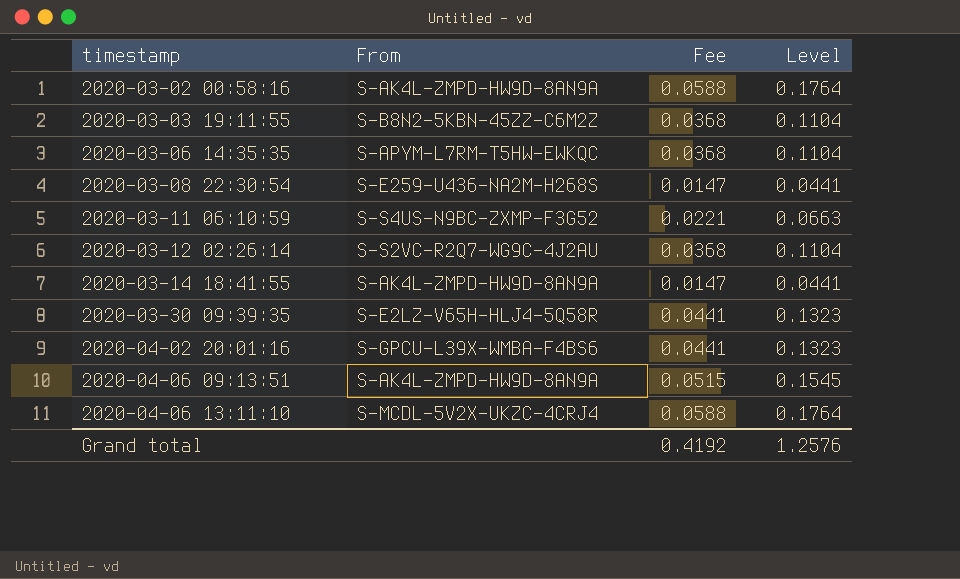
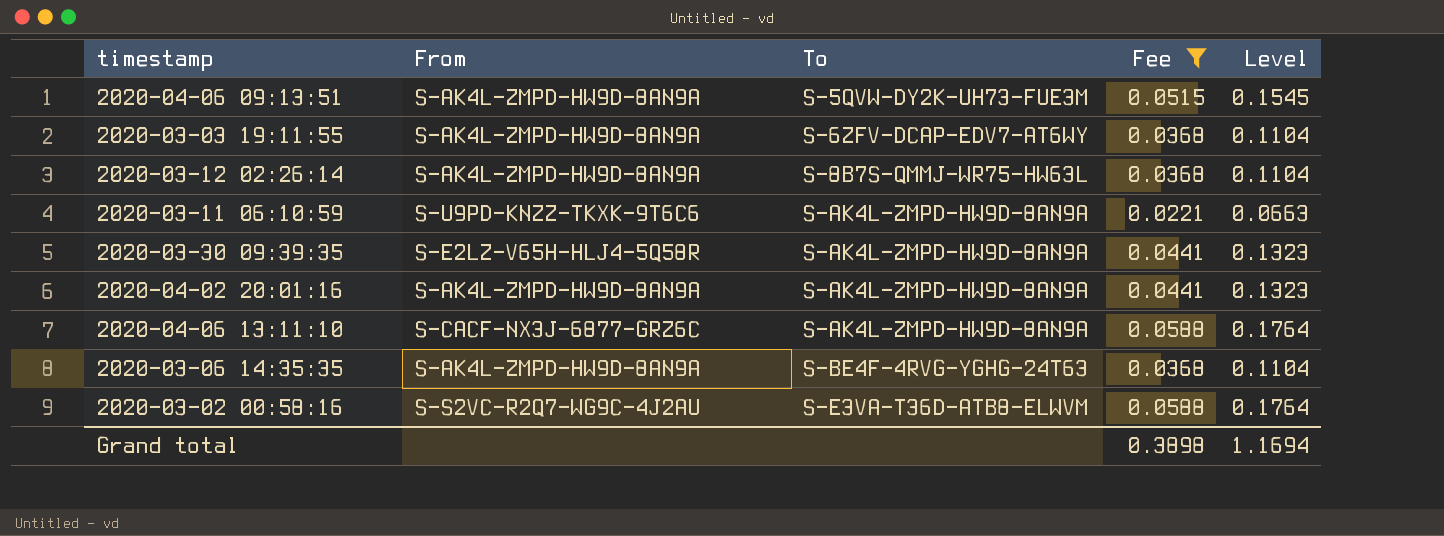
filter: none -> Fee != 0.0147
row order: timestamp ascending -> To ascending
column To | position: none -> 3
2020-03-03 19:11:55 | From: S-B8N2-5KBN-45ZZ-C6M2Z -> S-AK4L-ZMPD-HW9D-8AN9A
2020-03-12 02:26:14 | From: S-S2VC-R2Q7-WG9C-4J2AU -> S-AK4L-ZMPD-HW9D-8AN9A
2020-03-11 06:10:59 | From: S-S4US-N9BC-ZXMP-F3G52 -> S-U9PD-KNZZ-TKXK-9T6C6
2020-04-02 20:01:16 | From: S-GPCU-L39X-WMBA-F4BS6 -> S-AK4L-ZMPD-HW9D-8AN9A
2020-04-06 13:11:10 | From: S-MCDL-5V2X-UKZC-4CRJ4 -> S-CACF-NX3J-6877-GRZ6C
2020-03-06 14:35:35 | From: S-APYM-L7RM-T5HW-EWKQC -> S-AK4L-ZMPD-HW9D-8AN9A
2020-03-02 00:58:16 | From: S-AK4L-ZMPD-HW9D-8AN9A -> S-S2VC-R2Q7-WG9C-4J2AU
Grand total | Fee: 0.4192 -> 0.3898
Grand total | Level: 1.2576 -> 1.1694

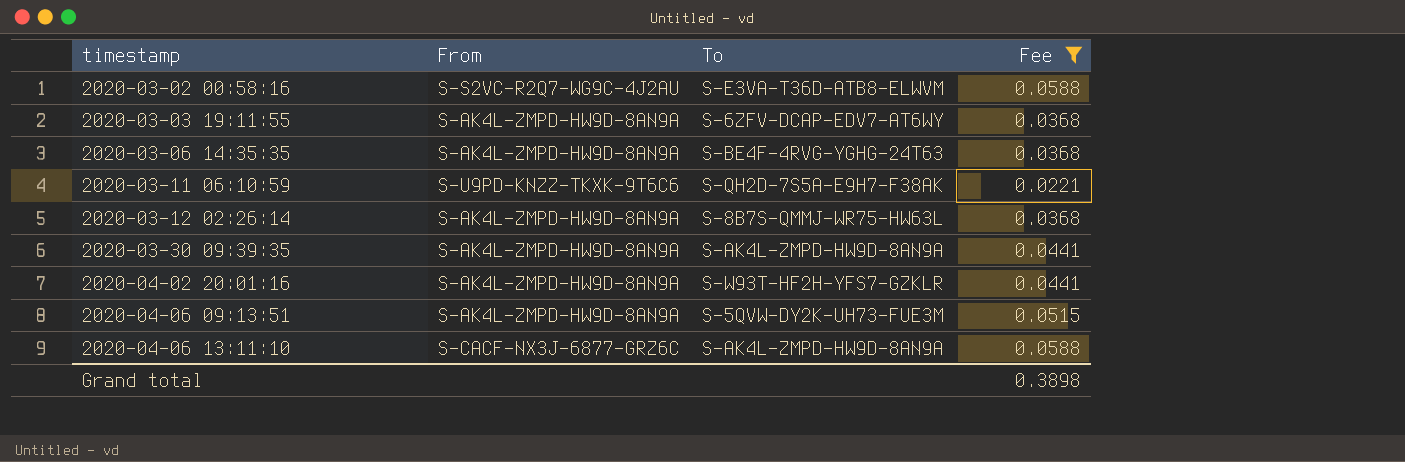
row order: To ascending -> timestamp ascending
column Level | formula: [Fee] * 3 -> none
2020-03-11 06:10:59 | To: S-AK4L-ZMPD-HW9D-8AN9A -> S-QH2D-7S5A-E9H7-F38AK
2020-03-30 09:39:35 | From: S-E2LZ-V65H-HLJ4-5Q58R -> S-AK4L-ZMPD-HW9D-8AN9A
2020-04-02 20:01:16 | To: S-AK4L-ZMPD-HW9D-8AN9A -> S-W93T-HF2H-YFS7-GZKLR

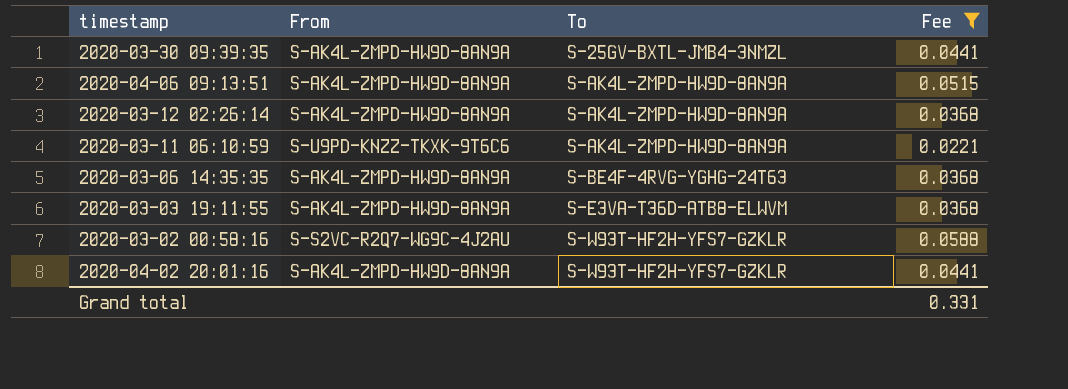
row order: timestamp ascending -> To ascending
row 2020-04-06 13:11:10: S-CACF-NX3J-6877-GRZ6C | S-AK4L-ZMPD-HW9D-8AN9A | 0.0588 -> none
2020-03-30 09:39:35 | To: S-AK4L-ZMPD-HW9D-8AN9A -> S-25GV-BXTL-JMB4-3NMZL
2020-04-06 09:13:51 | To: S-5QVW-DY2K-UH73-FUE3M -> S-AK4L-ZMPD-HW9D-8AN9A
2020-03-12 02:26:14 | To: S-8B7S-QMMJ-WR75-HW63L -> S-AK4L-ZMPD-HW9D-8AN9A
2020-03-11 06:10:59 | To: S-QH2D-7S5A-E9H7-F38AK -> S-AK4L-ZMPD-HW9D-8AN9A
2020-03-03 19:11:55 | To: S-6ZFV-DCAP-EDV7-AT6WY -> S-E3VA-T36D-ATB8-ELWVM
2020-03-02 00:58:16 | To: S-E3VA-T36D-ATB8-ELWVM -> S-W93T-HF2H-YFS7-GZKLR
Grand total | Fee: 0.3898 -> 0.331

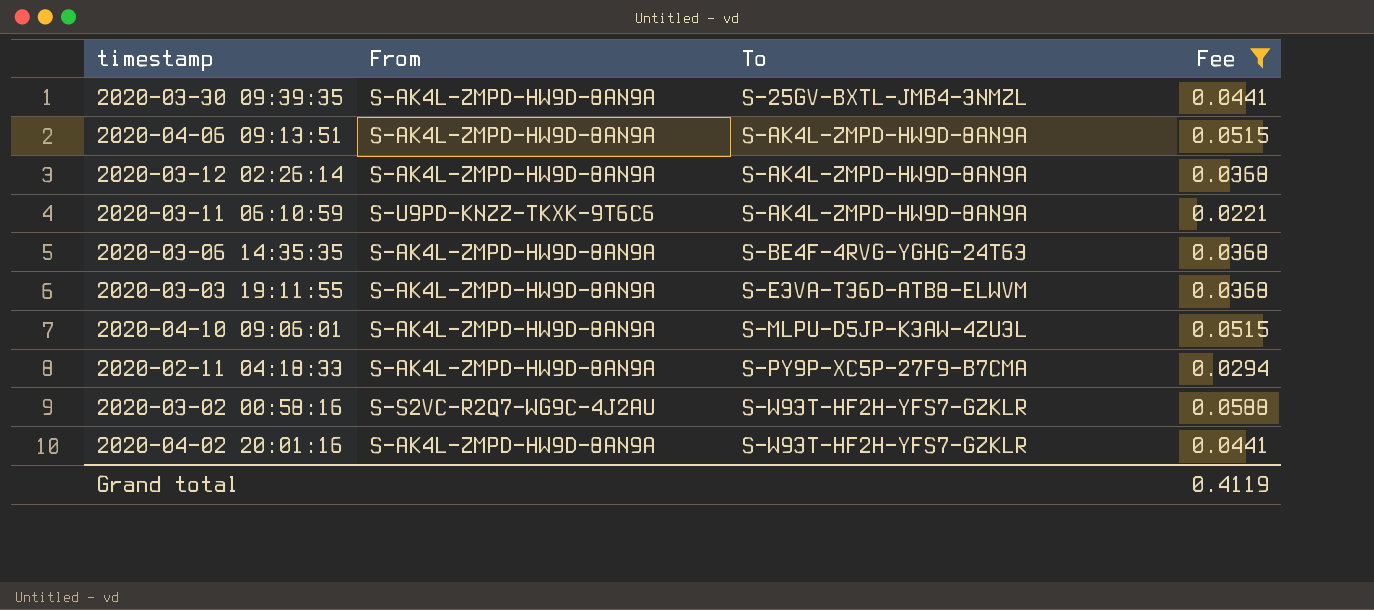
row 2020-04-10 09:06:01: none -> S-AK4L-ZMPD-HW9D-8AN9A | S-MLPU-D5JP-K3AW-4ZU3L | 0.0515
row 2020-02-11 04:18:33: none -> S-AK4L-ZMPD-HW9D-8AN9A | S-PY9P-XC5P-27F9-B7CMA | 0.0294
Grand total | Fee: 0.331 -> 0.4119

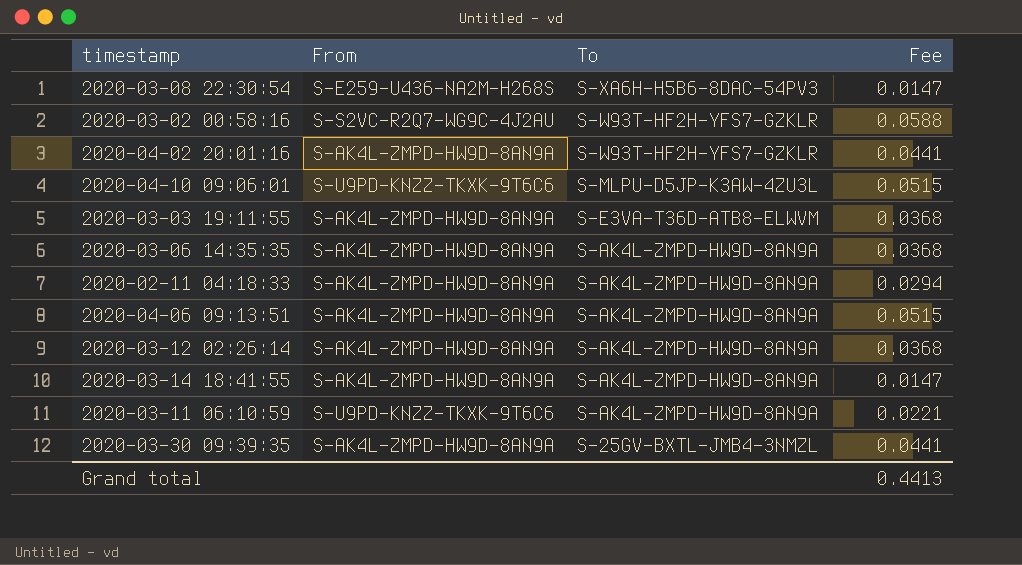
filter: Fee != 0.0147 -> none
row order: To ascending -> To descending
2020-04-10 09:06:01 | From: S-AK4L-ZMPD-HW9D-8AN9A -> S-U9PD-KNZZ-TKXK-9T6C6
2020-03-06 14:35:35 | To: S-BE4F-4RVG-YGHG-24T63 -> S-AK4L-ZMPD-HW9D-8AN9A
2020-02-11 04:18:33 | To: S-PY9P-XC5P-27F9-B7CMA -> S-AK4L-ZMPD-HW9D-8AN9A
Grand total | Fee: 0.4119 -> 0.4413

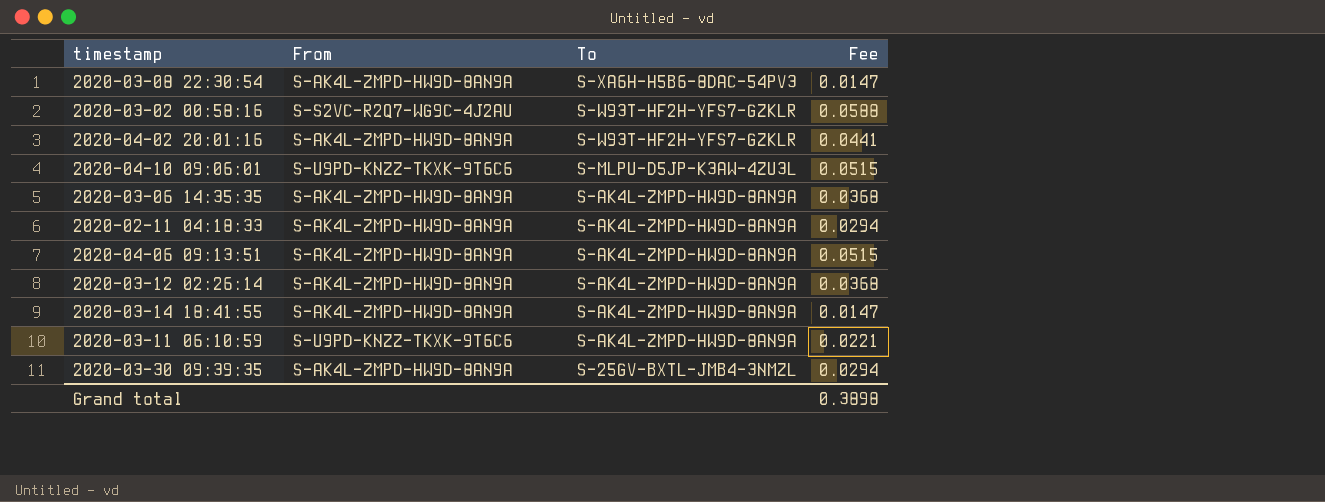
row 2020-03-03 19:11:55: S-AK4L-ZMPD-HW9D-8AN9A | S-E3VA-T36D-ATB8-ELWVM | 0.0368 -> none
2020-03-08 22:30:54 | From: S-E259-U436-NA2M-H268S -> S-AK4L-ZMPD-HW9D-8AN9A
2020-03-30 09:39:35 | Fee: 0.0441 -> 0.0294
Grand total | Fee: 0.4413 -> 0.3898

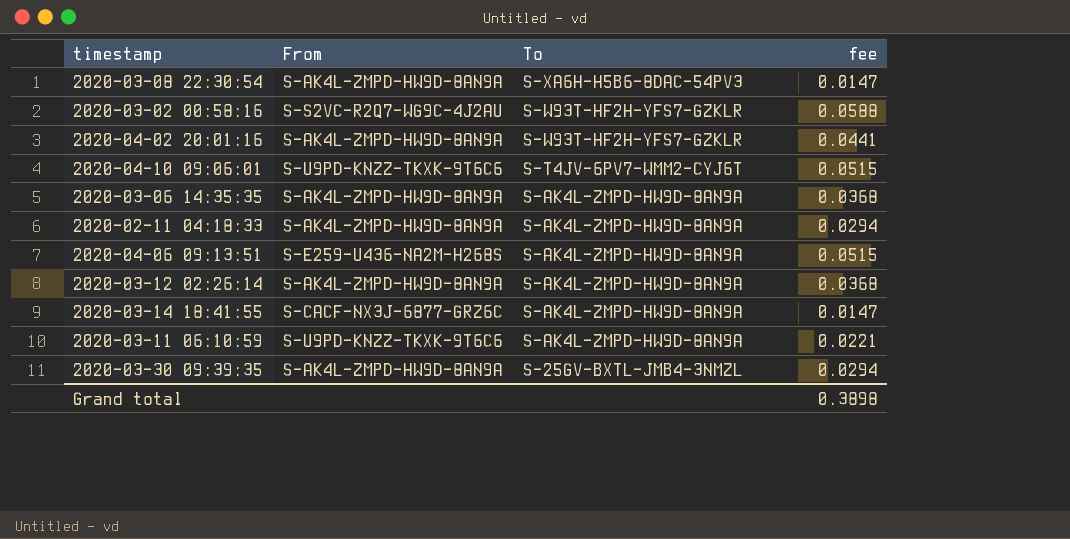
column name: Fee -> fee
2020-04-10 09:06:01 | To: S-MLPU-D5JP-K3AW-4ZU3L -> S-T4JV-6PV7-WMM2-CYJ6T
2020-04-06 09:13:51 | From: S-AK4L-ZMPD-HW9D-8AN9A -> S-E259-U436-NA2M-H268S
2020-03-14 18:41:55 | From: S-AK4L-ZMPD-HW9D-8AN9A -> S-CACF-NX3J-6877-GRZ6C

